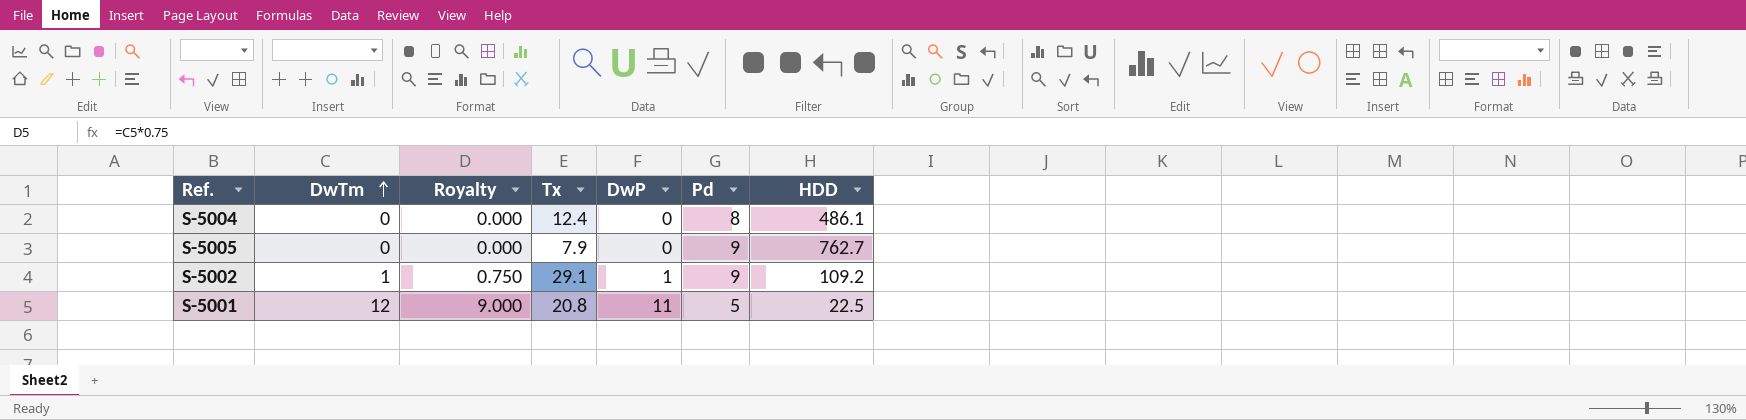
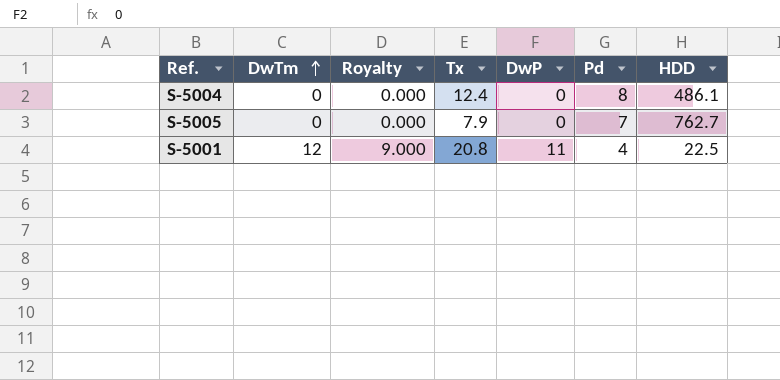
row S-5002: 1 | 0.750 | 29.1 | 1 | 9 | 109.2 -> none
S-5005 | Pd: 9 -> 7
S-5001 | Pd: 5 -> 4

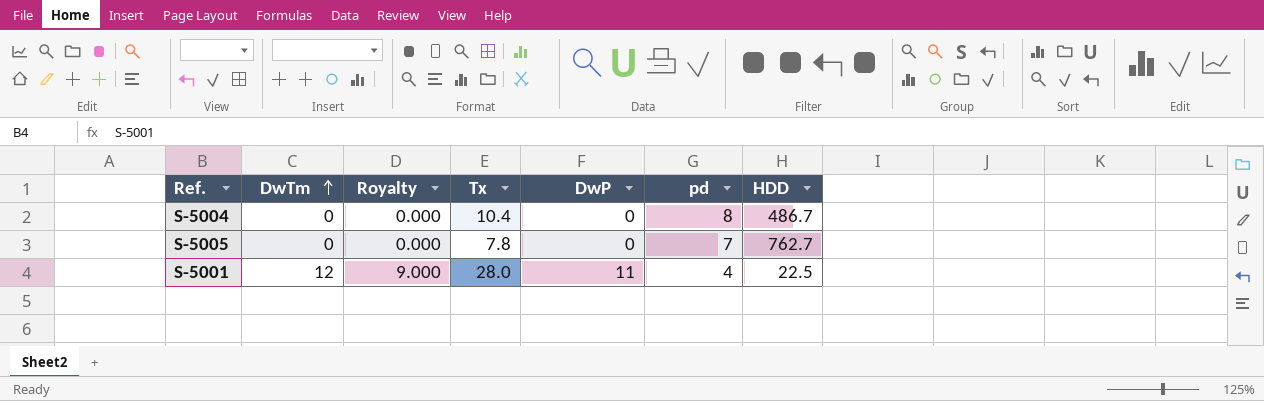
column name: Pd -> pd
S-5004 | Tx: 12.4 -> 10.4
S-5004 | HDD: 486.1 -> 486.7
S-5005 | Tx: 7.9 -> 7.8
S-5001 | Tx: 20.8 -> 28.0

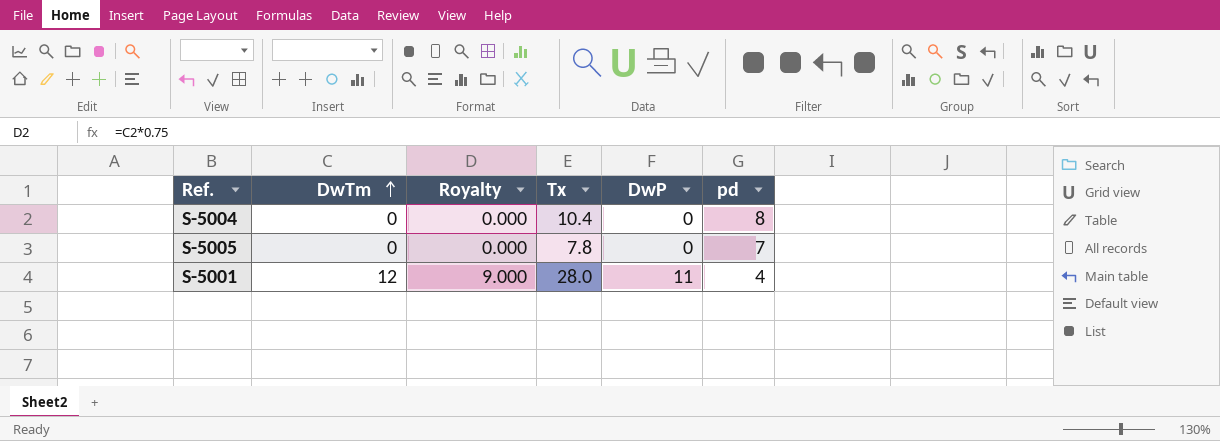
column HDD | position: 7 -> none

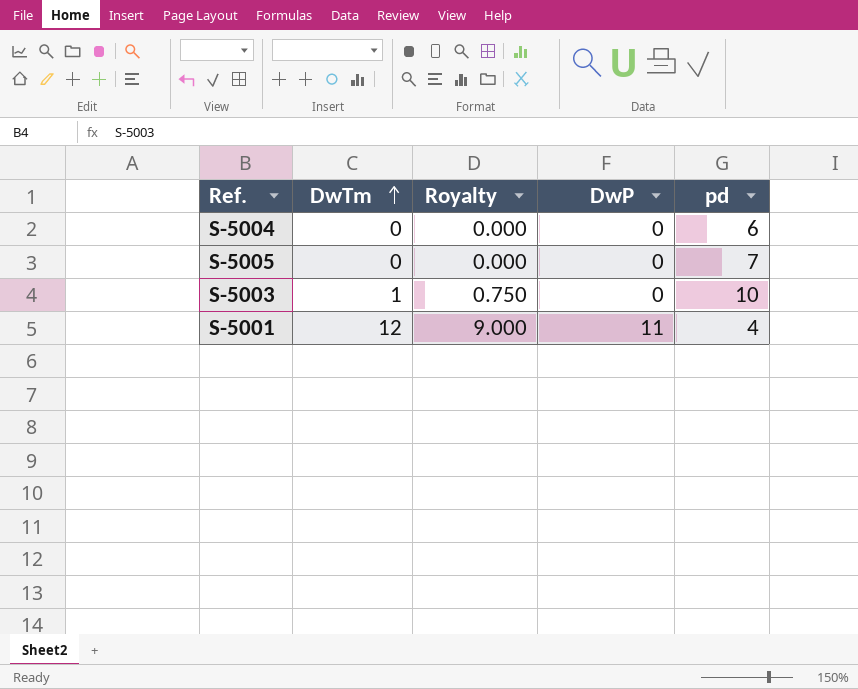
column Tx | position: 4 -> none
S-5004 | pd: 8 -> 6
row S-5003: none -> 1 | 0.750 | 0 | 10

